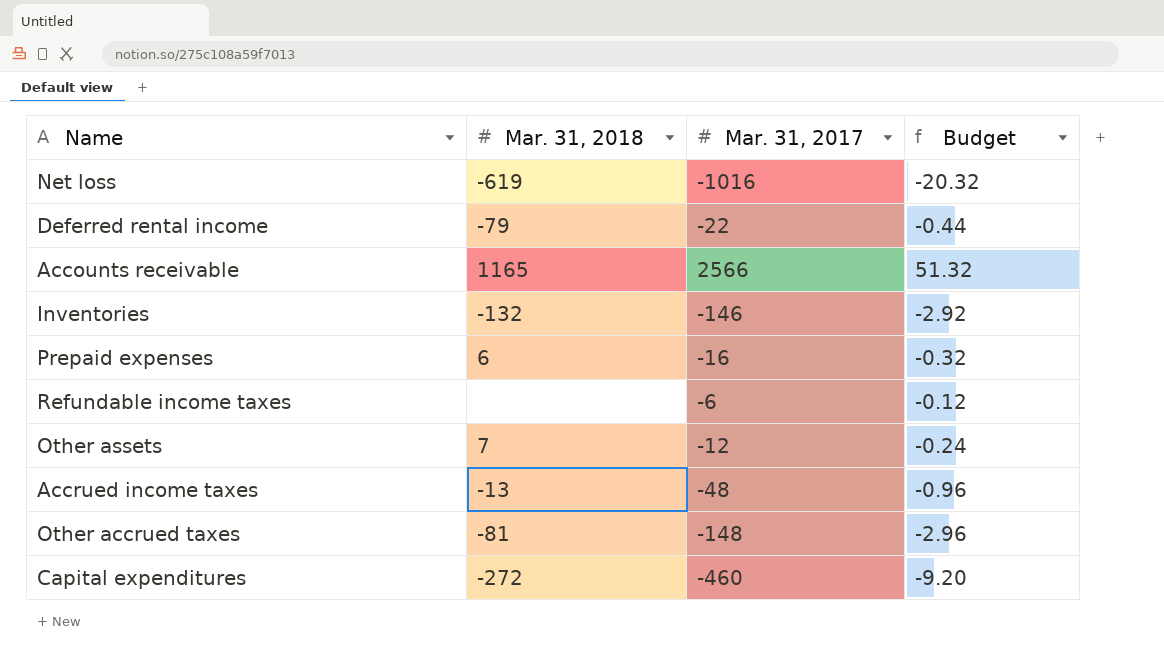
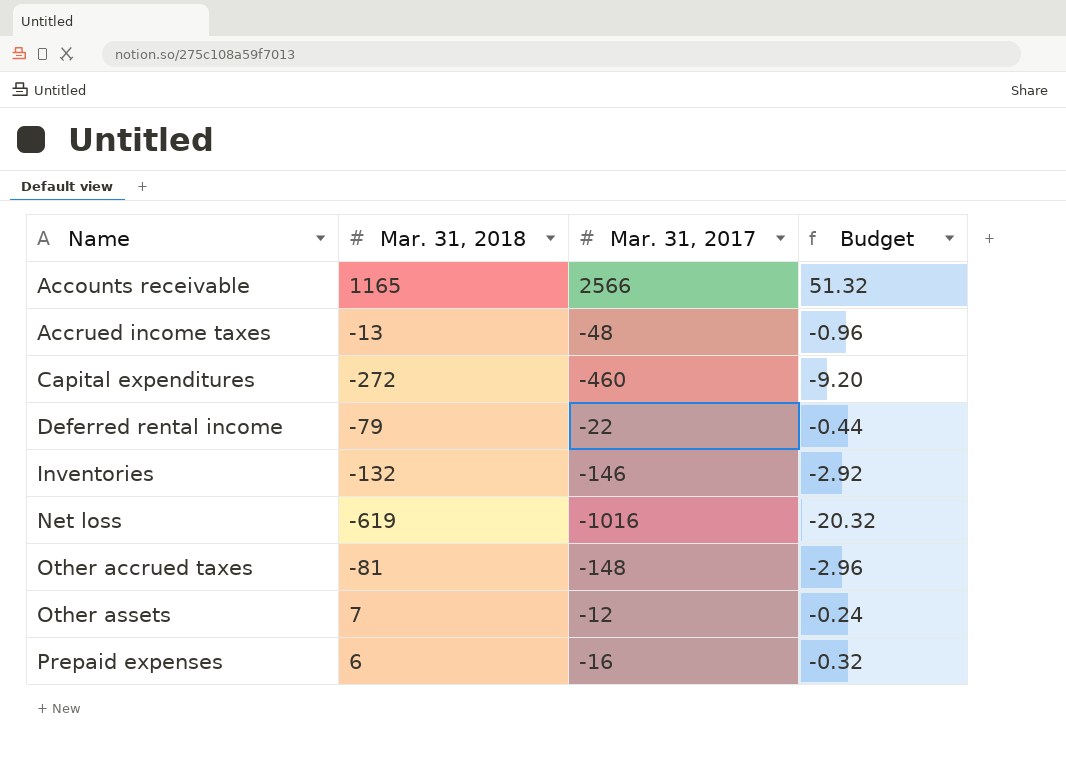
row order: none -> Name ascending
row Refundable income taxes: none | -6 | -0.12 -> none

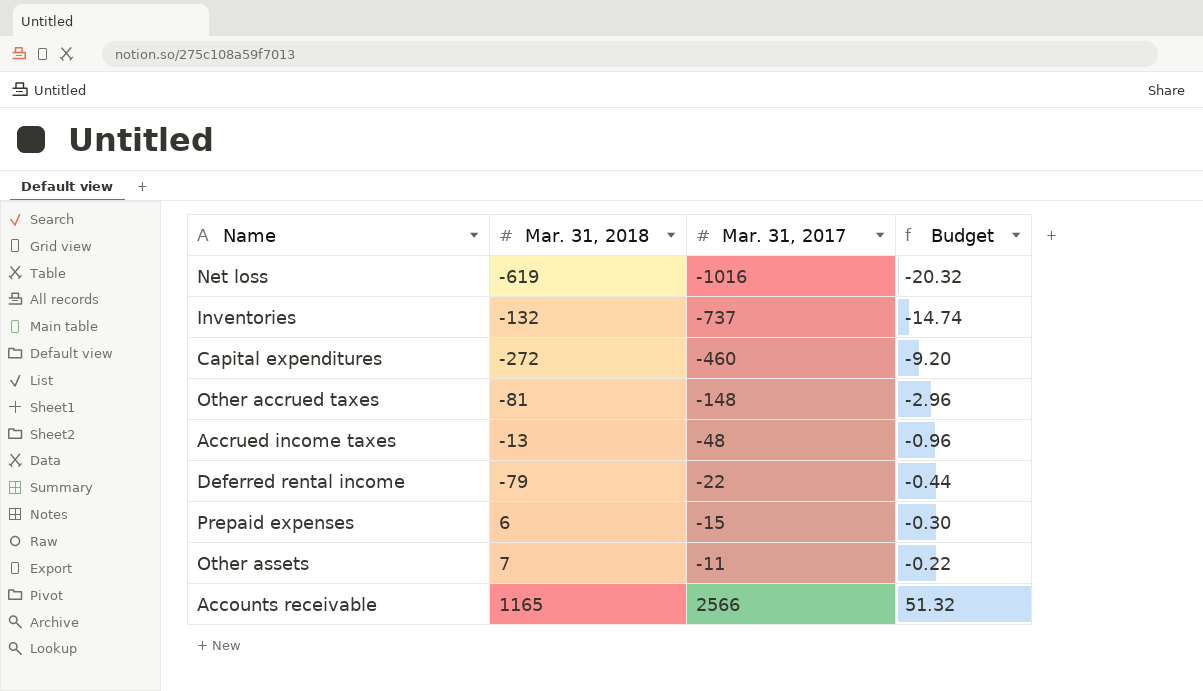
row order: Name ascending -> Mar. 31, 2017 ascending
Inventories | Mar. 31, 2017: -146 -> -737
Inventories | Budget: -2.92 -> -14.74
Prepaid expenses | Mar. 31, 2017: -16 -> -15
Prepaid expenses | Budget: -0.32 -> -0.30
Other assets | Mar. 31, 2017: -12 -> -11
Other assets | Budget: -0.24 -> -0.22

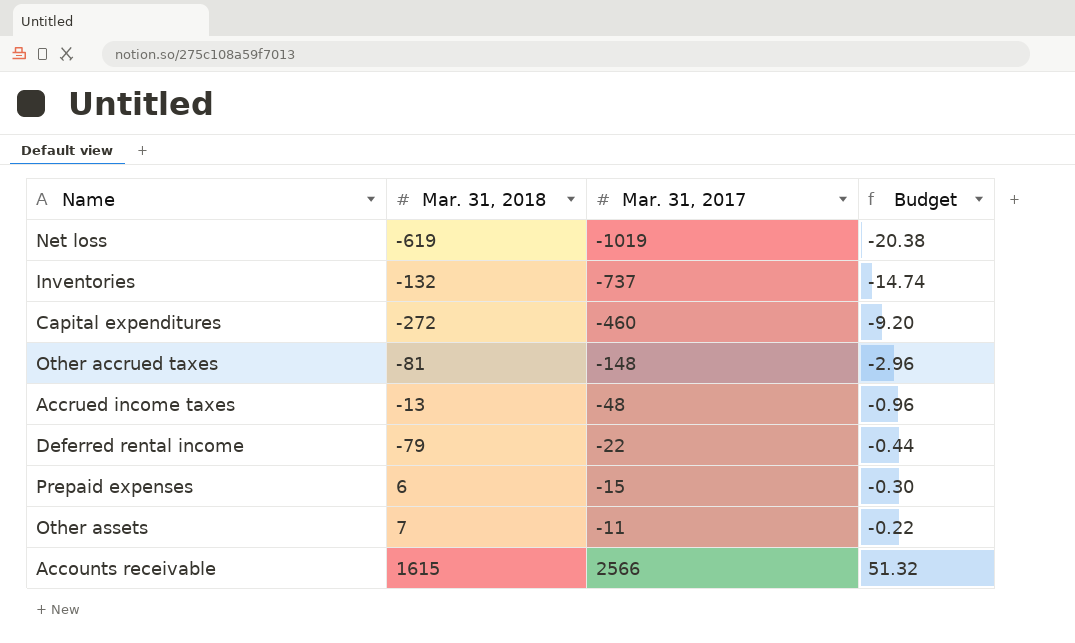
Net loss | Mar. 31, 2017: -1016 -> -1019
Net loss | Budget: -20.32 -> -20.38
Accounts receivable | Mar. 31, 2018: 1165 -> 1615

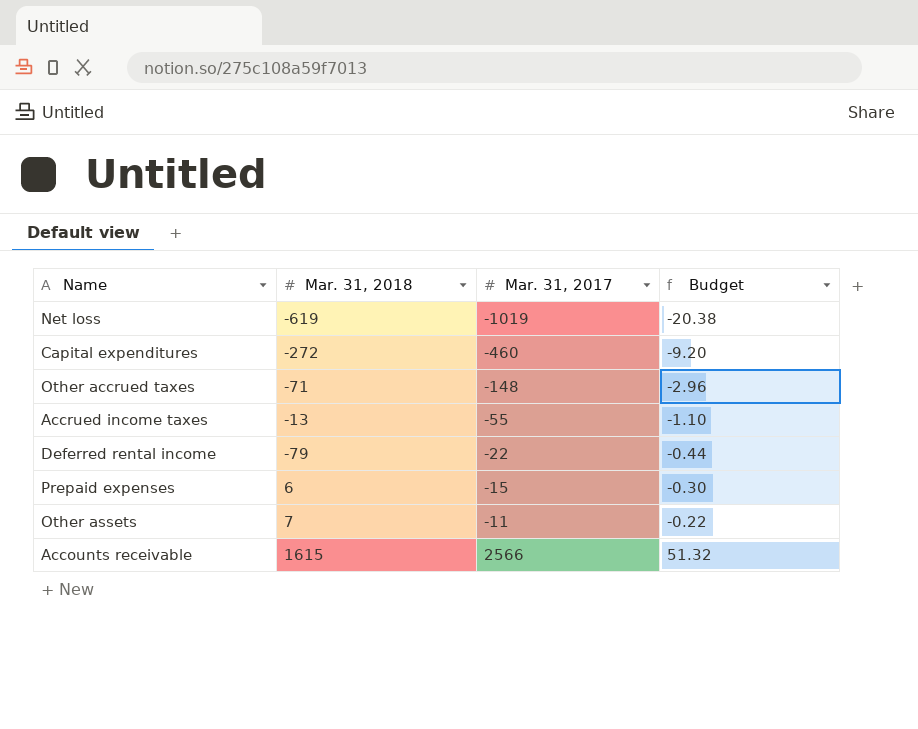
row Inventories: -132 | -737 | -14.74 -> none
Other accrued taxes | Mar. 31, 2018: -81 -> -71
Accrued income taxes | Mar. 31, 2017: -48 -> -55
Accrued income taxes | Budget: -0.96 -> -1.10

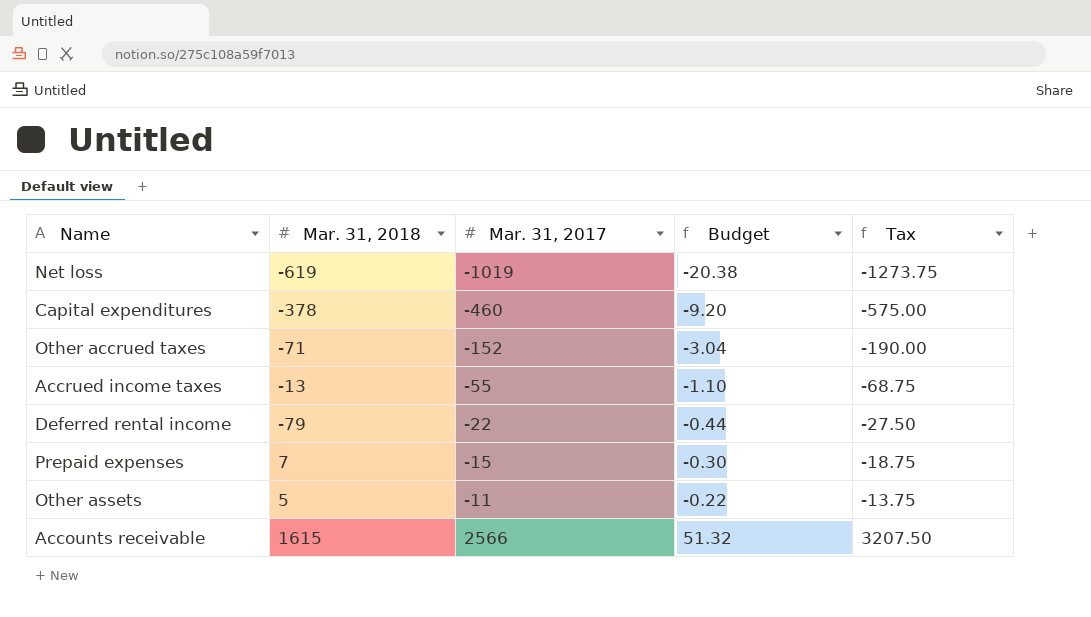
column Tax | formula: none -> [Mar. 31, 2017] * 1.25
Capital expenditures | Mar. 31, 2018: -272 -> -378
Other accrued taxes | Mar. 31, 2017: -148 -> -152
Other accrued taxes | Budget: -2.96 -> -3.04
Prepaid expenses | Mar. 31, 2018: 6 -> 7
Other assets | Mar. 31, 2018: 7 -> 5

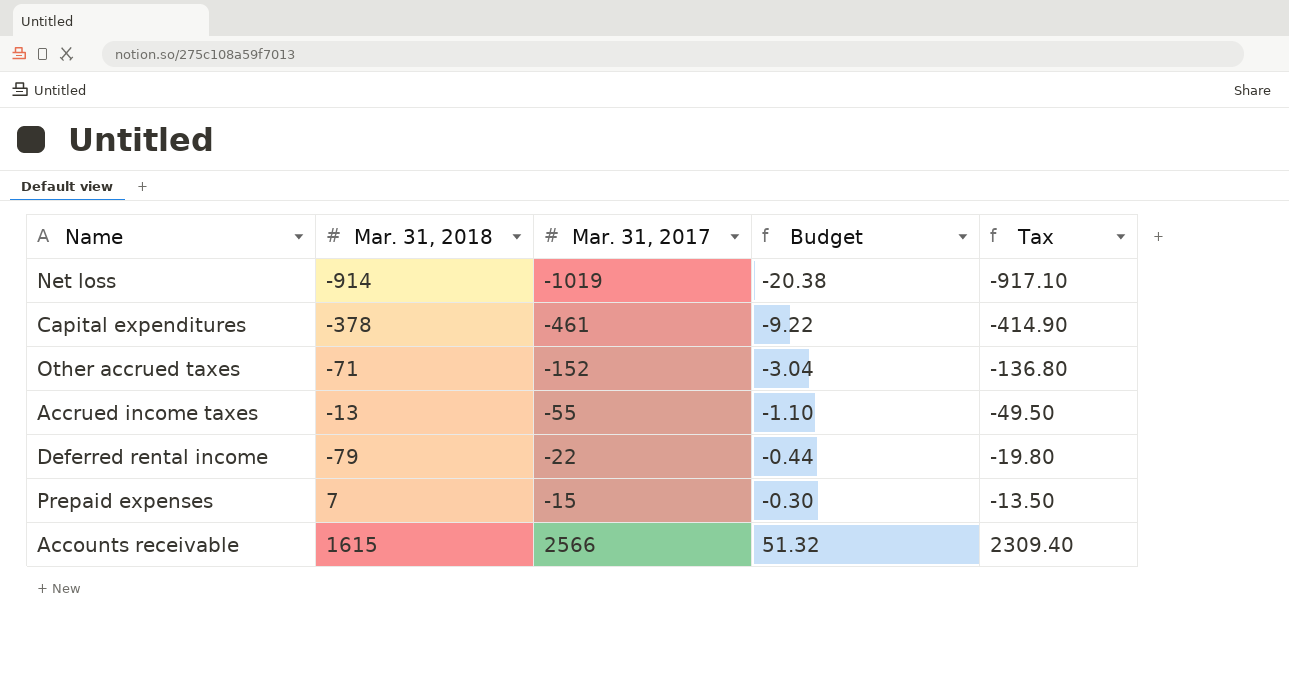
column Tax | formula: [Mar. 31, 2017] * 1.25 -> [Mar. 31, 2017] * 0.9
row Other assets: 5 | -11 | -0.22 | -13.75 -> none
Net loss | Mar. 31, 2018: -619 -> -914
Capital expenditures | Mar. 31, 2017: -460 -> -461
Capital expenditures | Budget: -9.20 -> -9.22

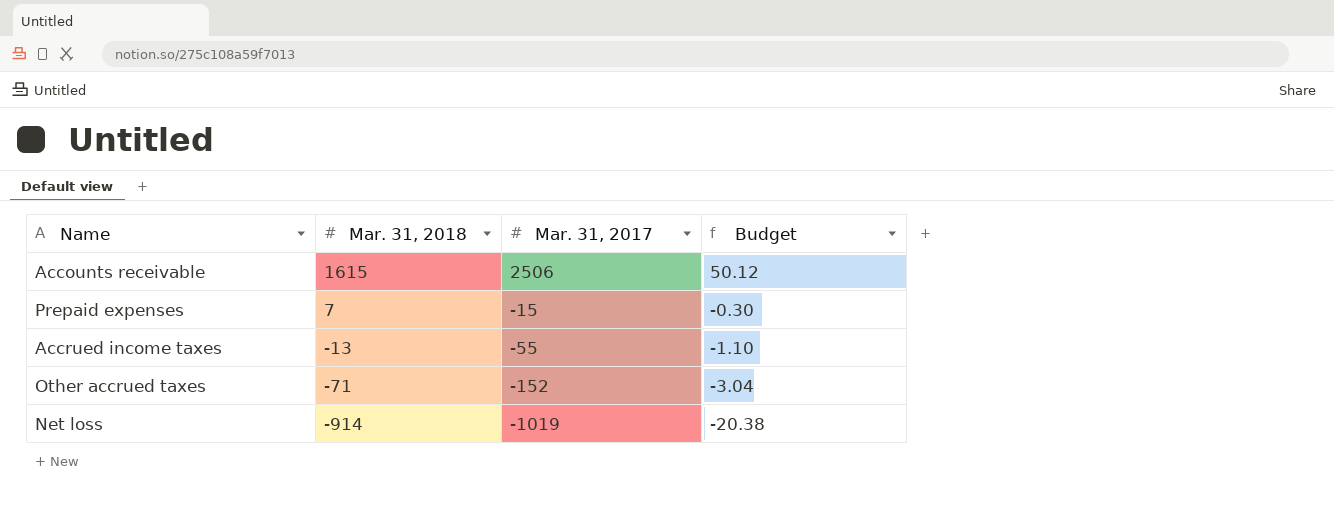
row order: Mar. 31, 2017 ascending -> Mar. 31, 2018 descending
column Tax | formula: [Mar. 31, 2017] * 0.9 -> none
row Capital expenditures: -378 | -461 | -9.22 | -414.90 -> none
row Deferred rental income: -79 | -22 | -0.44 | -19.80 -> none
Accounts receivable | Mar. 31, 2017: 2566 -> 2506
Accounts receivable | Budget: 51.32 -> 50.12

